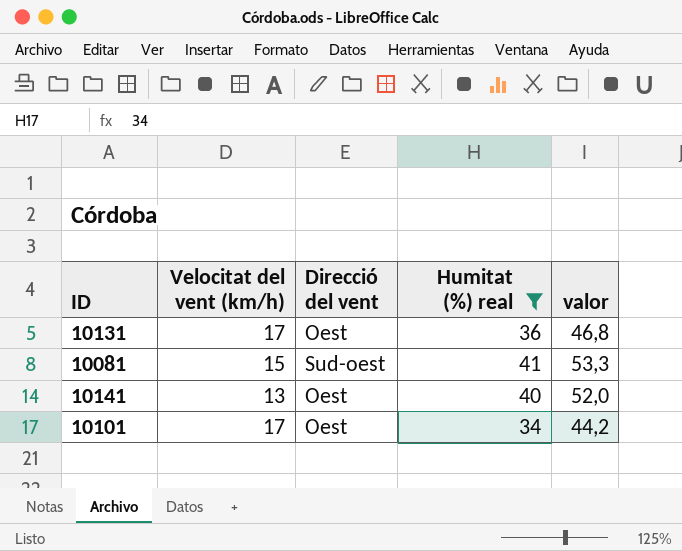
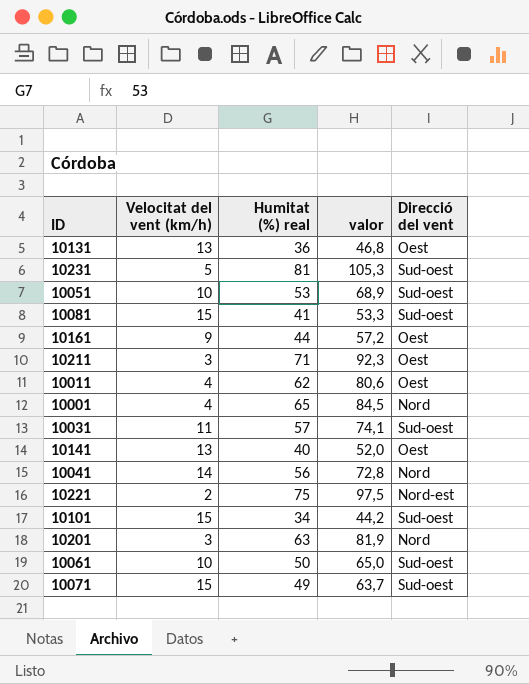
filter: Humitat (%) real <= 41 -> none
column Direcció del vent | position: 3 -> 5
10131 | Velocitat del vent (km/h): 17 -> 13
10101 | Velocitat del vent (km/h): 17 -> 15
10101 | Direcció del vent: Oest -> Sud-oest

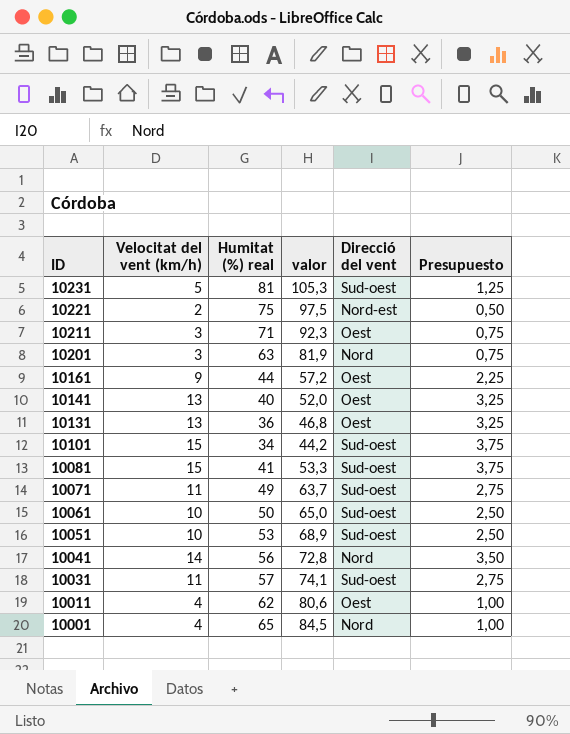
row order: none -> ID descending
column Presupuesto | formula: none -> [Velocitat del vent (km/h)] * 0,25
10071 | Velocitat del vent (km/h): 15 -> 11

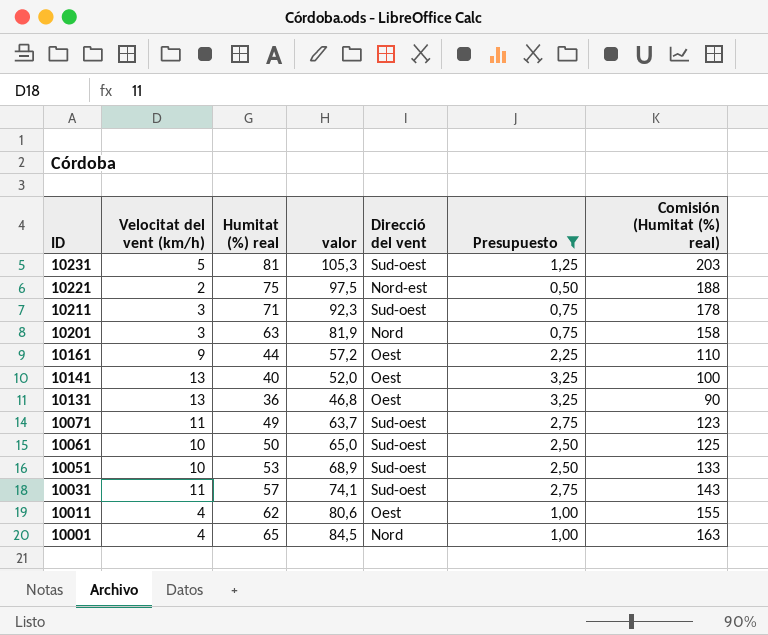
filter: none -> Presupuesto <= 3,25
column Comisión (Humitat (%) real) | formula: none -> [Humitat (%) real] * 2,5
10211 | Direcció del vent: Oest -> Sud-oest

